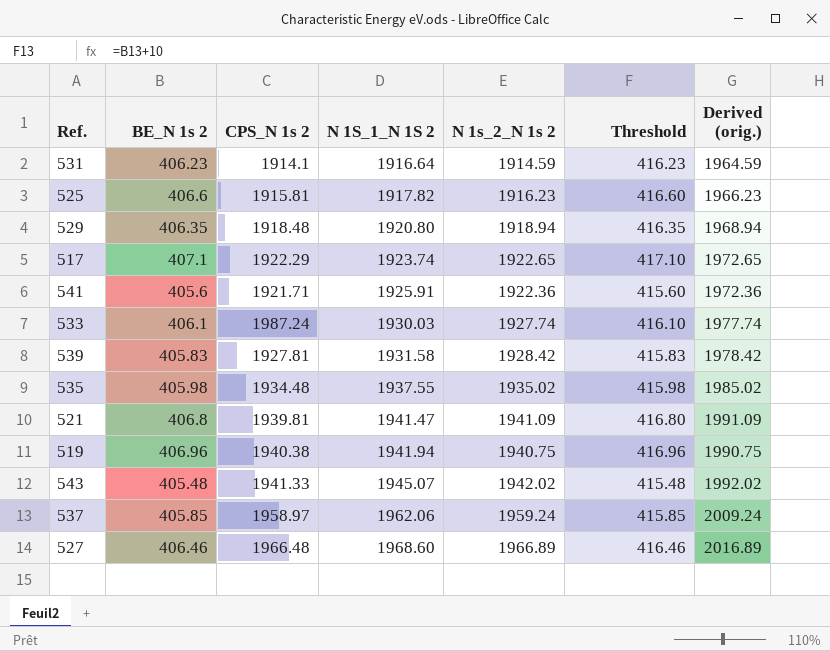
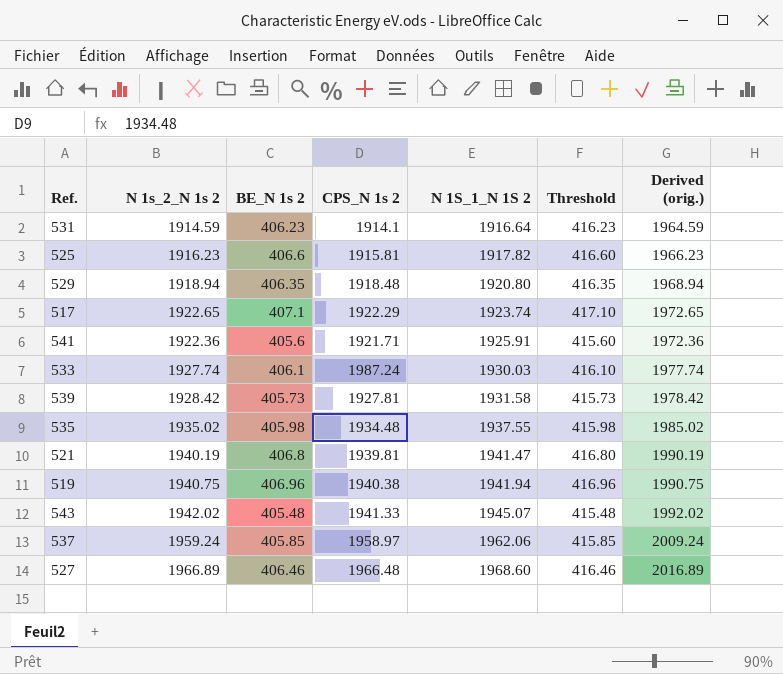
column N 1s_2_N 1s 2 | position: 5 -> 2
539 | BE_N 1s 2: 405.83 -> 405.73
539 | Threshold: 415.83 -> 415.73
521 | N 1s_2_N 1s 2: 1941.09 -> 1940.19
521 | Derived (orig.): 1991.09 -> 1990.19

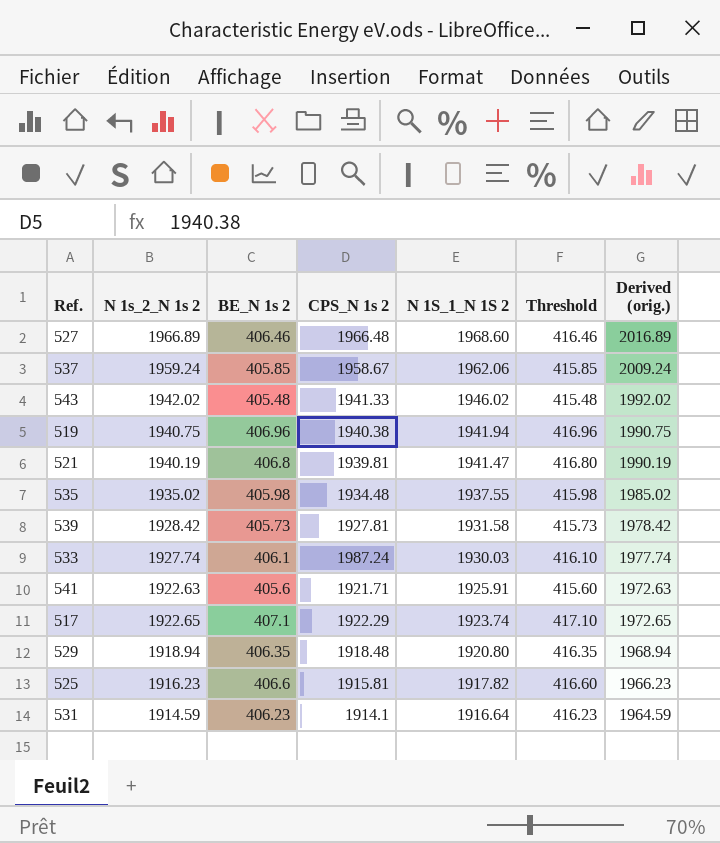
row order: N 1S_1_N 1S 2 ascending -> N 1S_1_N 1S 2 descending
537 | CPS_N 1s 2: 1958.97 -> 1958.67
543 | N 1S_1_N 1S 2: 1945.07 -> 1946.02
541 | N 1s_2_N 1s 2: 1922.36 -> 1922.63
541 | Derived (orig.): 1972.36 -> 1972.63

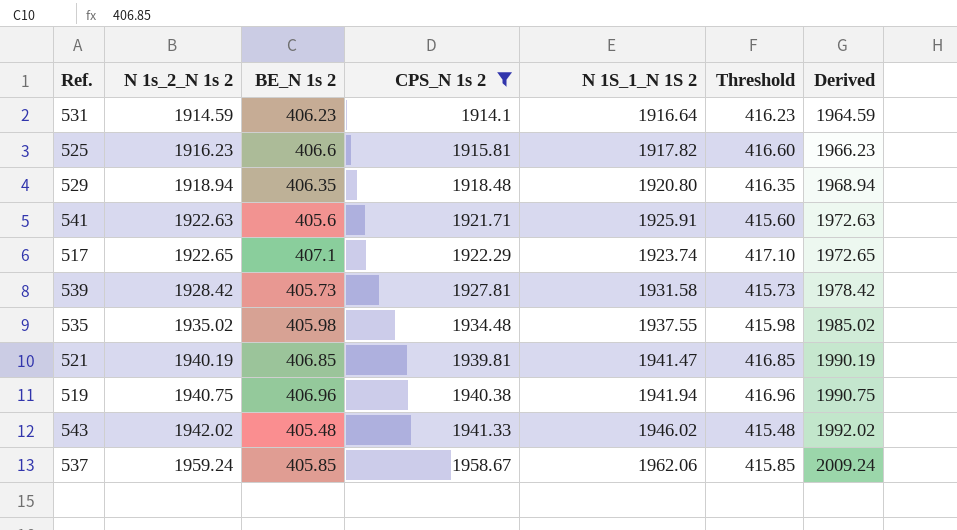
filter: none -> CPS_N 1s 2 <= 1958.67
row order: N 1S_1_N 1S 2 descending -> N 1s_2_N 1s 2 ascending
column name: Derived (orig.) -> Derived
521 | BE_N 1s 2: 406.8 -> 406.85
521 | Threshold: 416.80 -> 416.85

